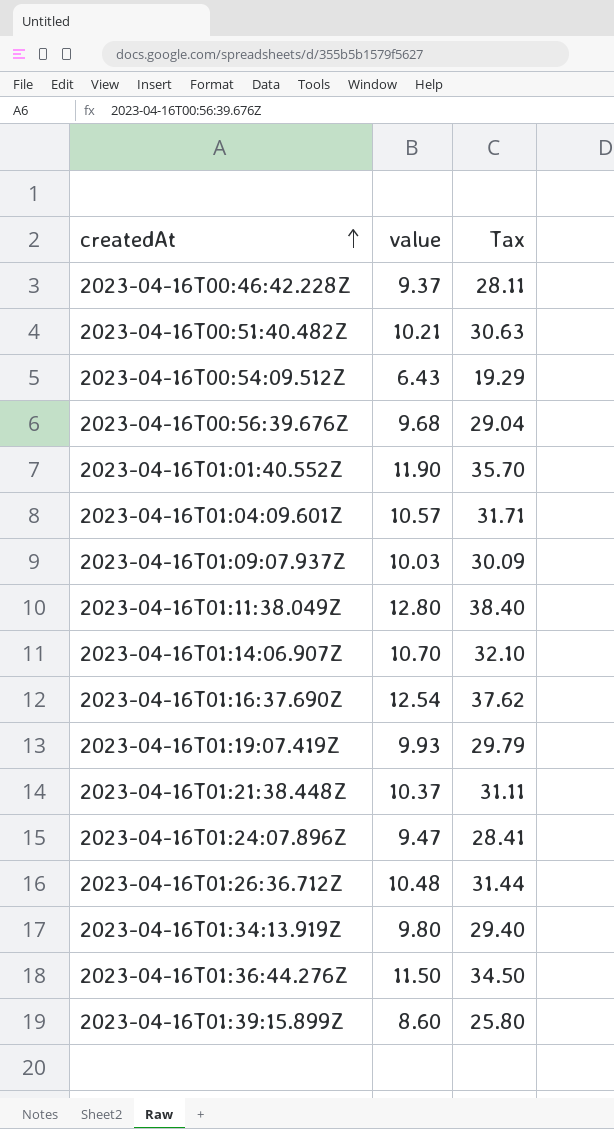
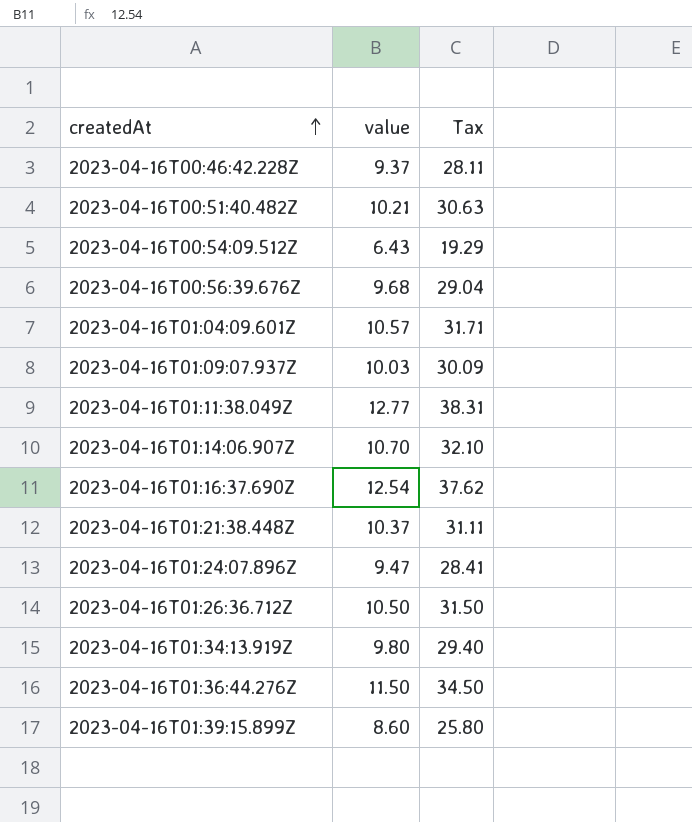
row 2023-04-16T01:01:40.552Z: 11.90 | 35.70 -> none
row 2023-04-16T01:19:07.419Z: 9.93 | 29.79 -> none
2023-04-16T01:11:38.049Z | value: 12.80 -> 12.77
2023-04-16T01:11:38.049Z | Tax: 38.40 -> 38.31
2023-04-16T01:26:36.712Z | value: 10.48 -> 10.50
2023-04-16T01:26:36.712Z | Tax: 31.44 -> 31.50

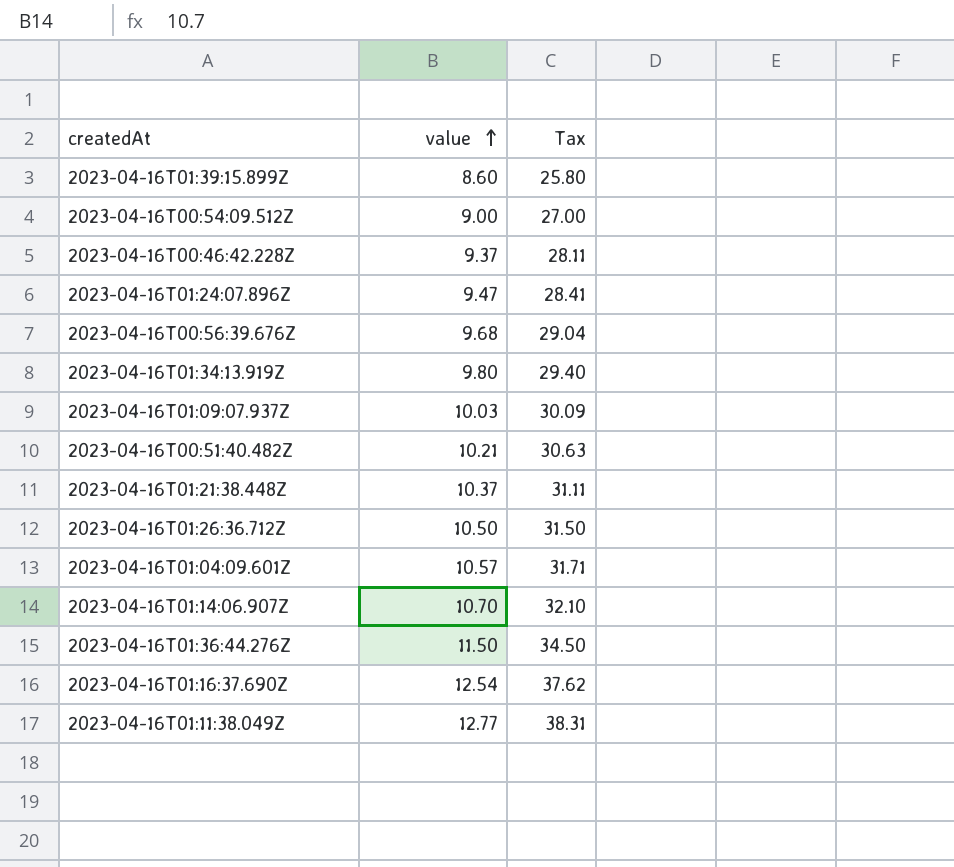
row order: createdAt ascending -> value ascending
2023-04-16T00:54:09.512Z | value: 6.43 -> 9.00
2023-04-16T00:54:09.512Z | Tax: 19.29 -> 27.00

